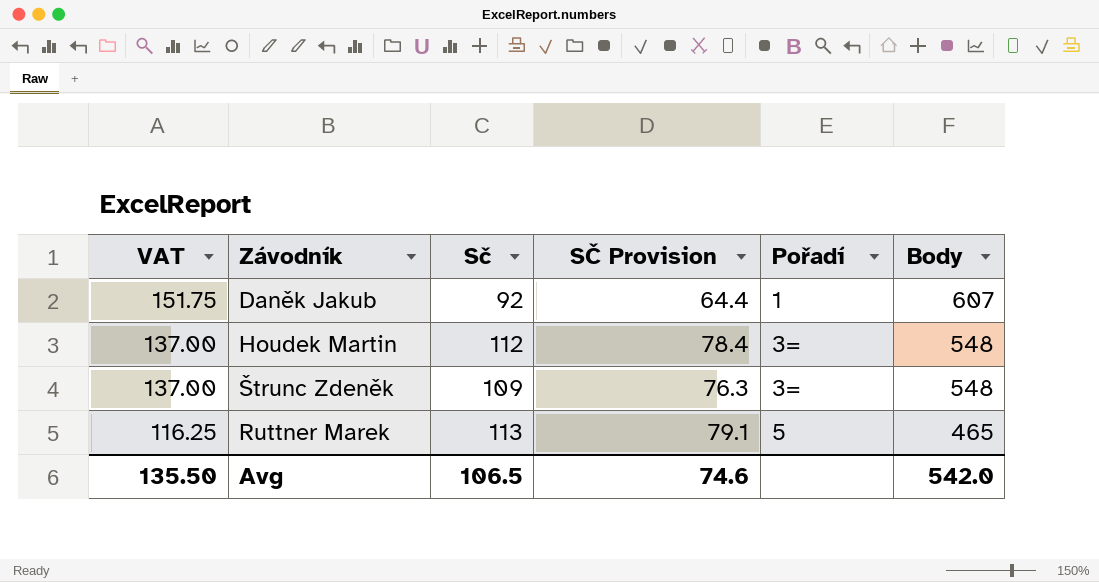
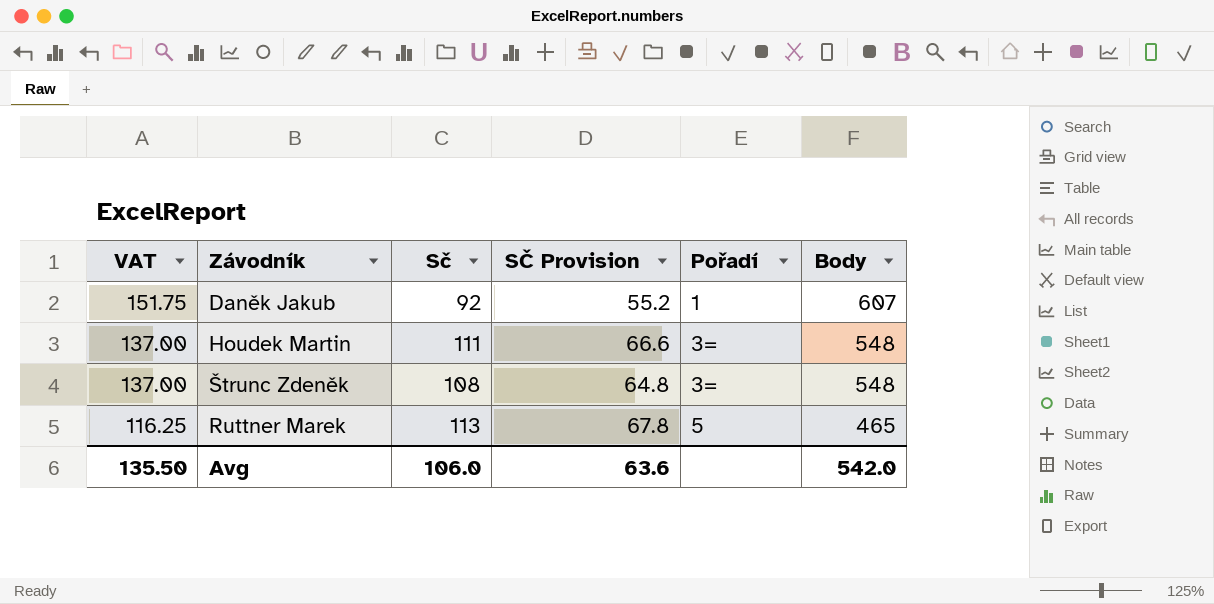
column SČ Provision | formula: [Sč] * 0.7 -> [Sč] * 0.6
Houdek Martin | Sč: 112 -> 111
Štrunc Zdeněk | Sč: 109 -> 108
Avg | Sč: 106.5 -> 106.0
Avg | SČ Provision: 74.6 -> 63.6

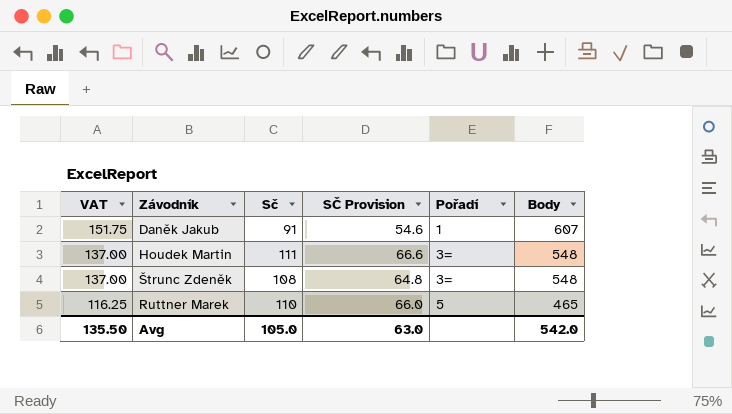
Daněk Jakub | Sč: 92 -> 91
Daněk Jakub | SČ Provision: 55.2 -> 54.6
Ruttner Marek | Sč: 113 -> 110
Ruttner Marek | SČ Provision: 67.8 -> 66.0
Avg | Sč: 106.0 -> 105.0
Avg | SČ Provision: 63.6 -> 63.0

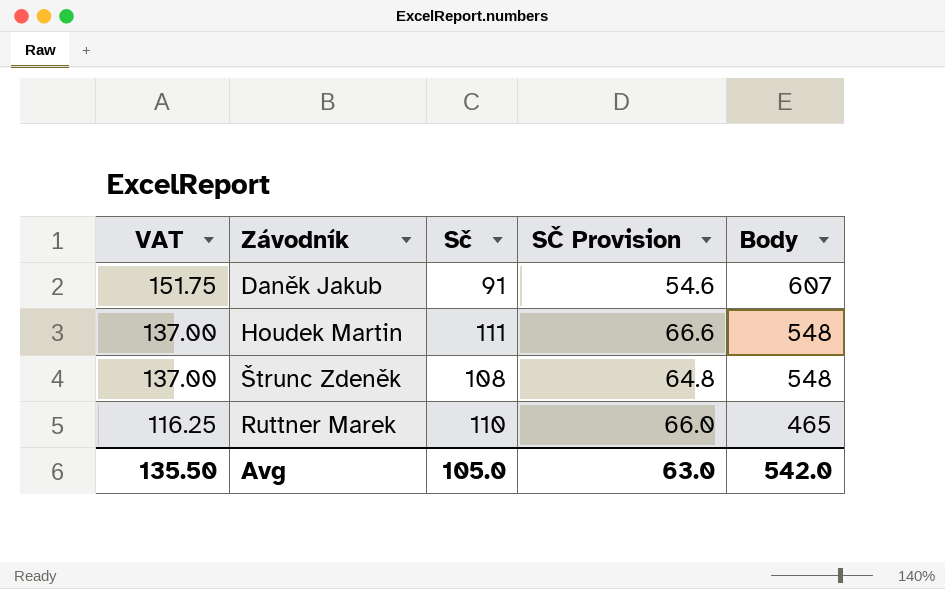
column Pořadí | position: 5 -> none

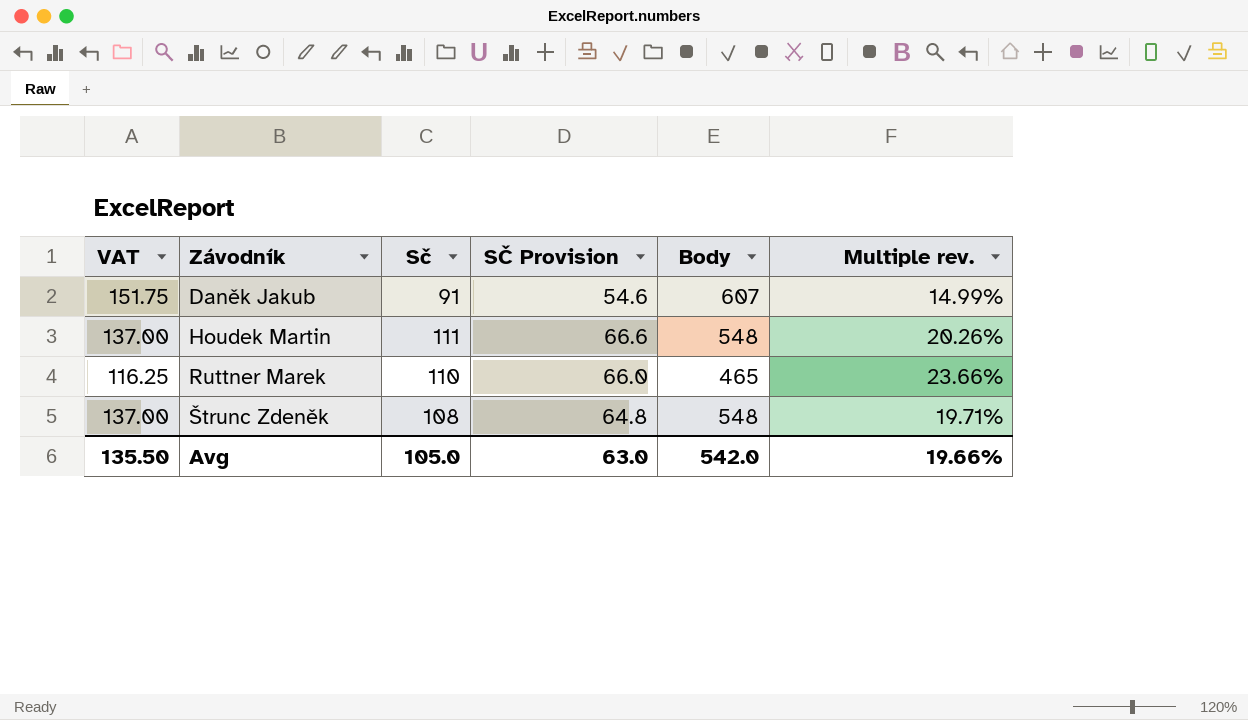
row order: VAT descending -> Závodník ascending
column Multiple rev. | formula: none -> [Sč] / [Body]

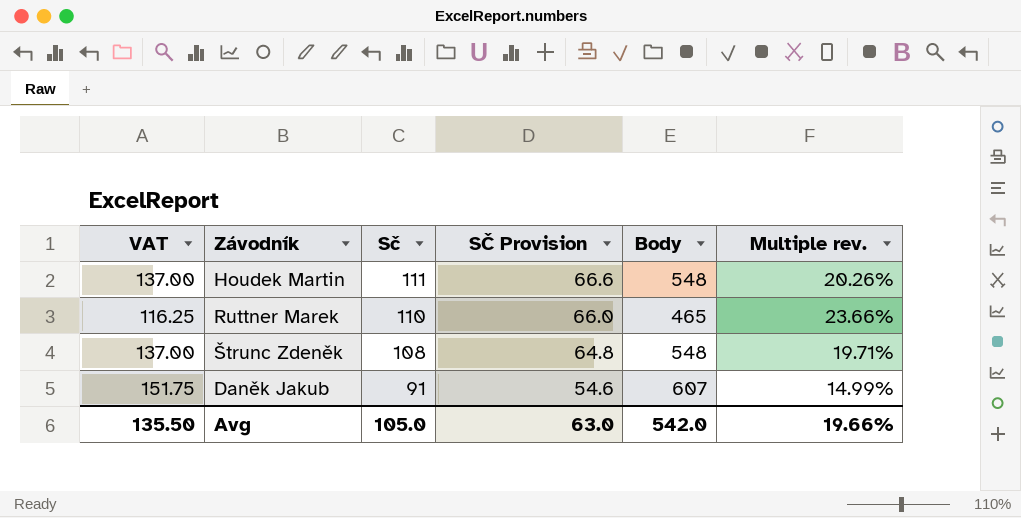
row order: Závodník ascending -> Sč descending

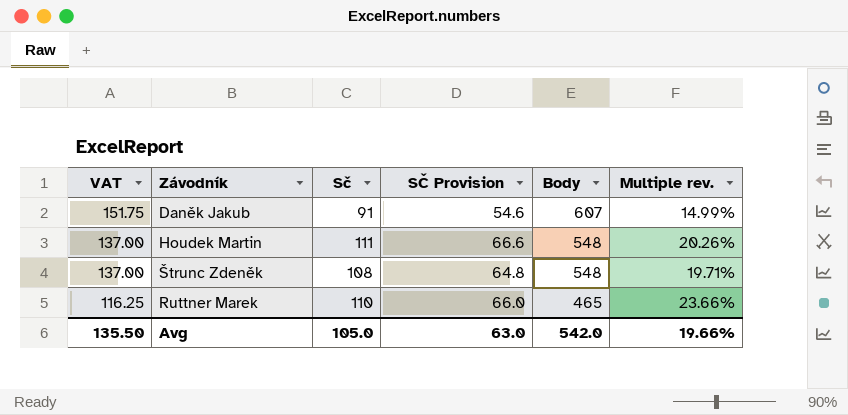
row order: Sč descending -> VAT descending

